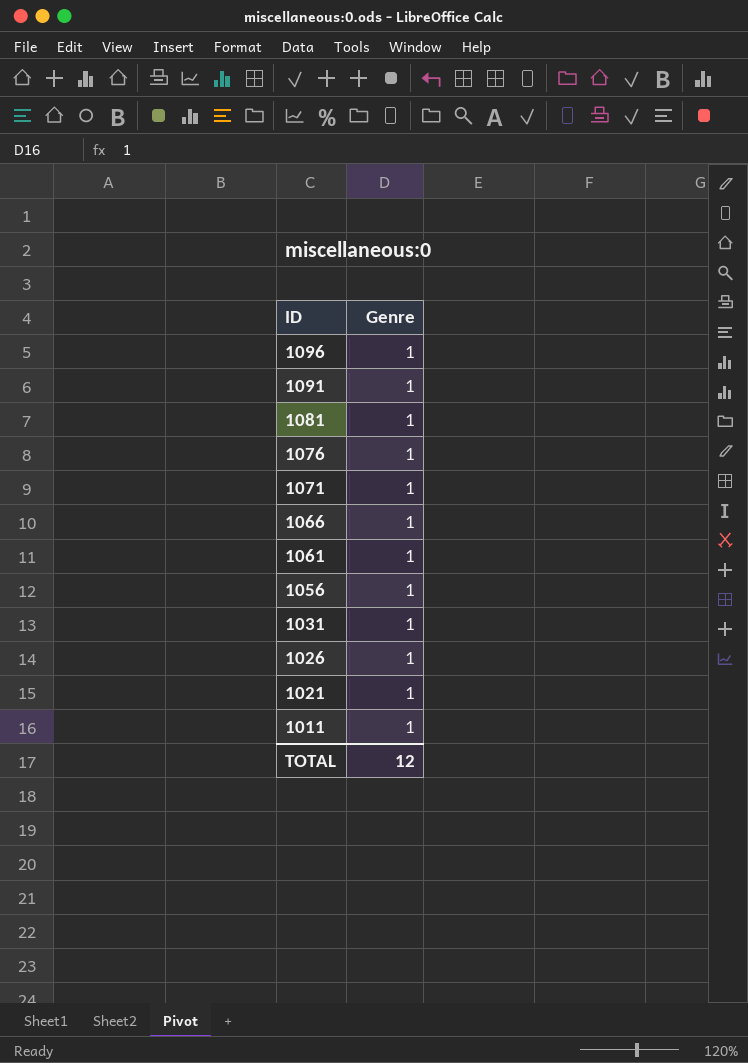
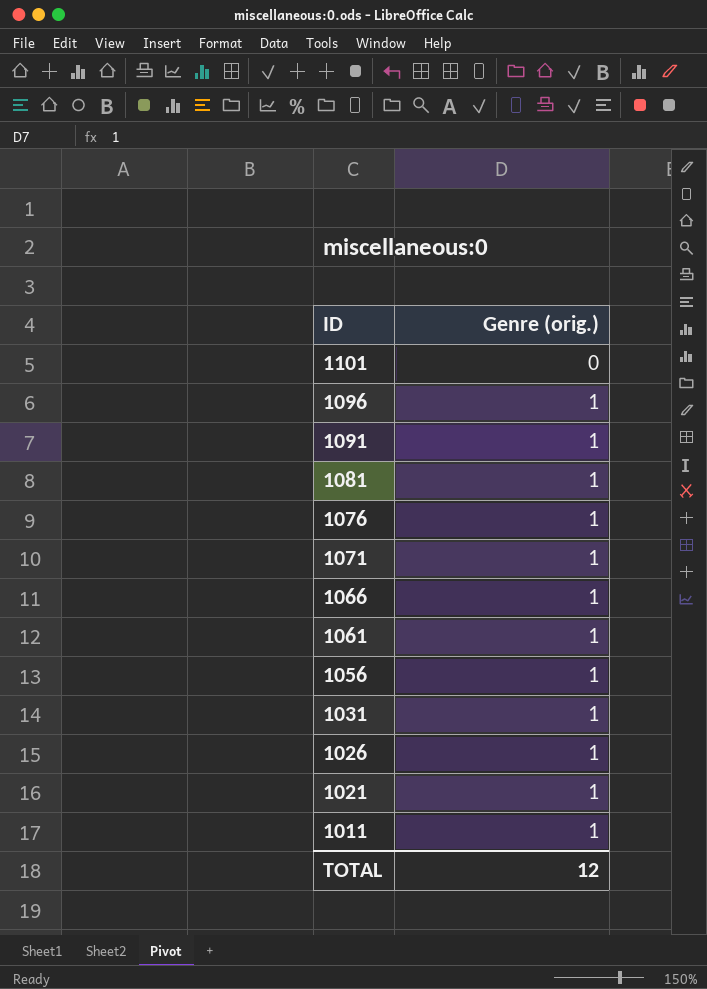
column name: Genre -> Genre (orig.)
row 1101: none -> 0

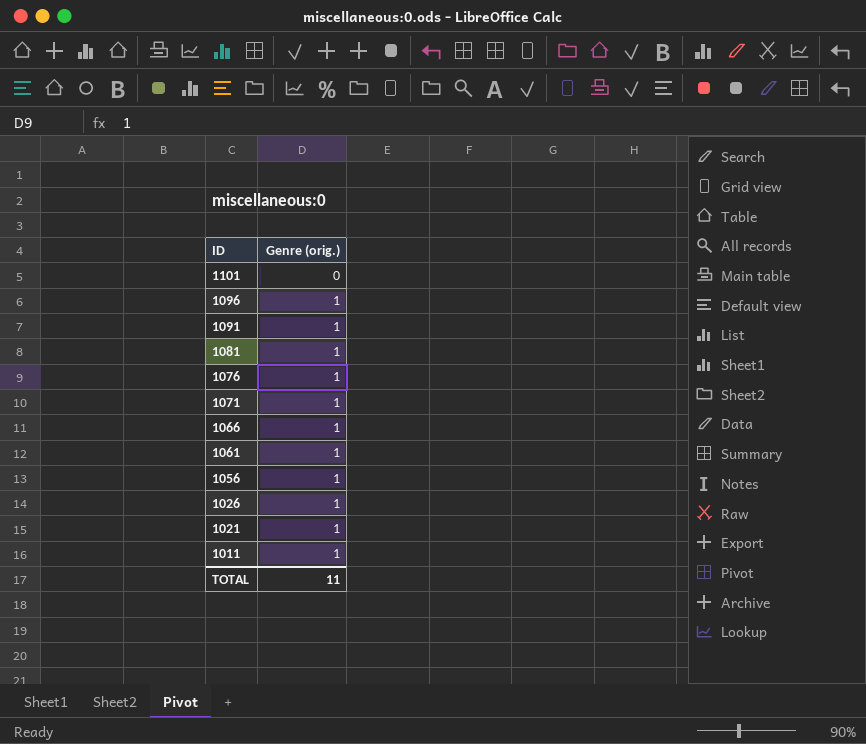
row 1031: 1 -> none
TOTAL | Genre (orig.): 12 -> 11

